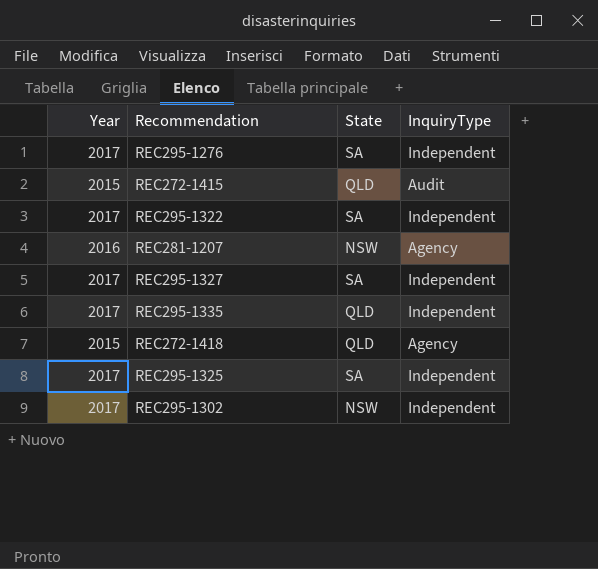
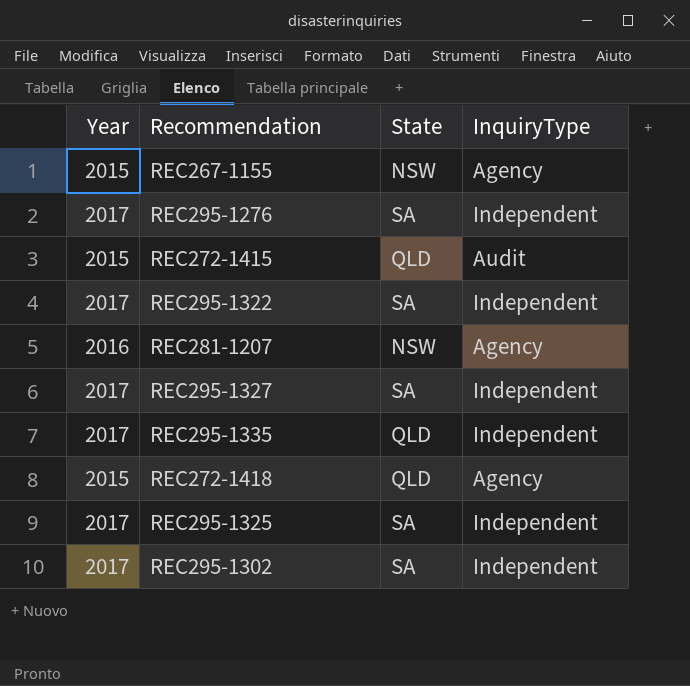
row REC267-1155: none -> 2015 | NSW | Agency
REC295-1302 | State: NSW -> SA

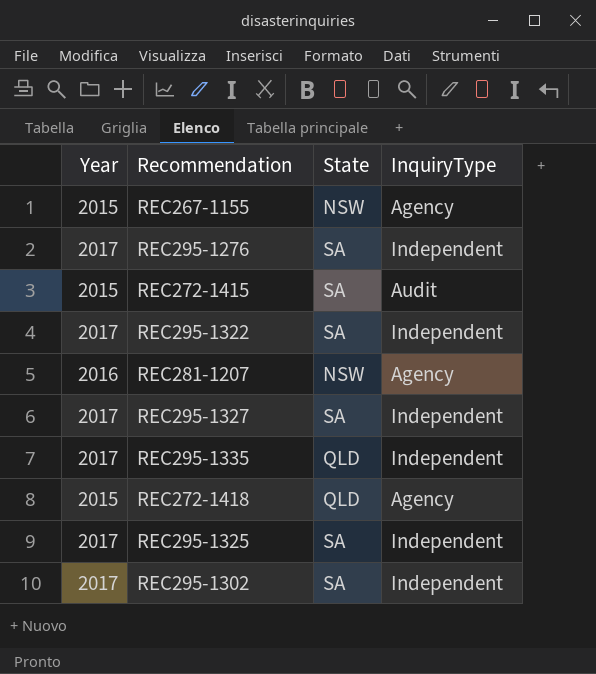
REC272-1415 | State: QLD -> SA

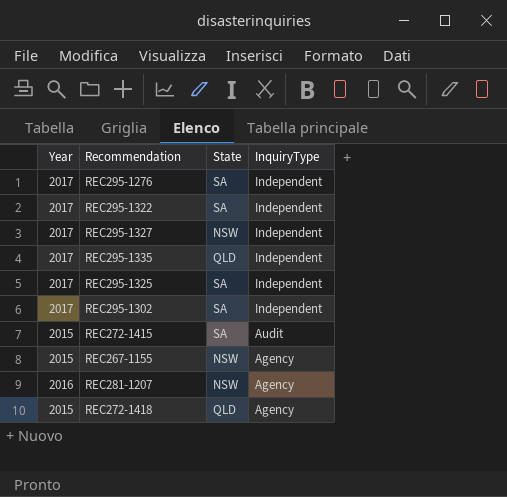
row order: none -> InquiryType descending
REC295-1327 | State: SA -> NSW

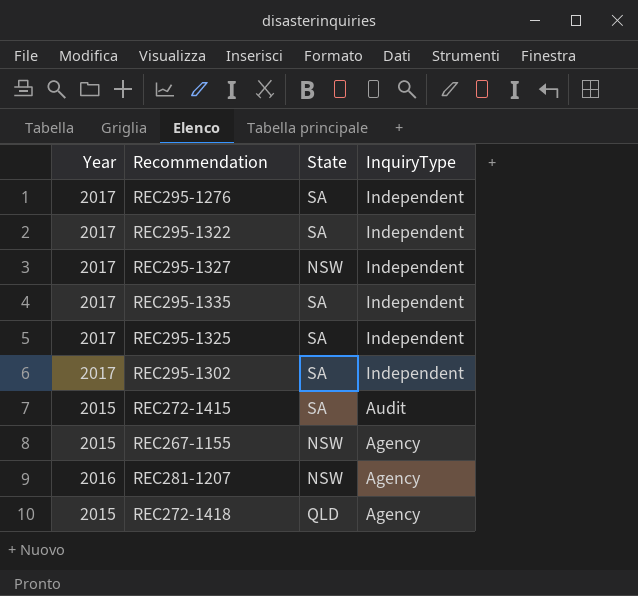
REC295-1335 | State: QLD -> SA

